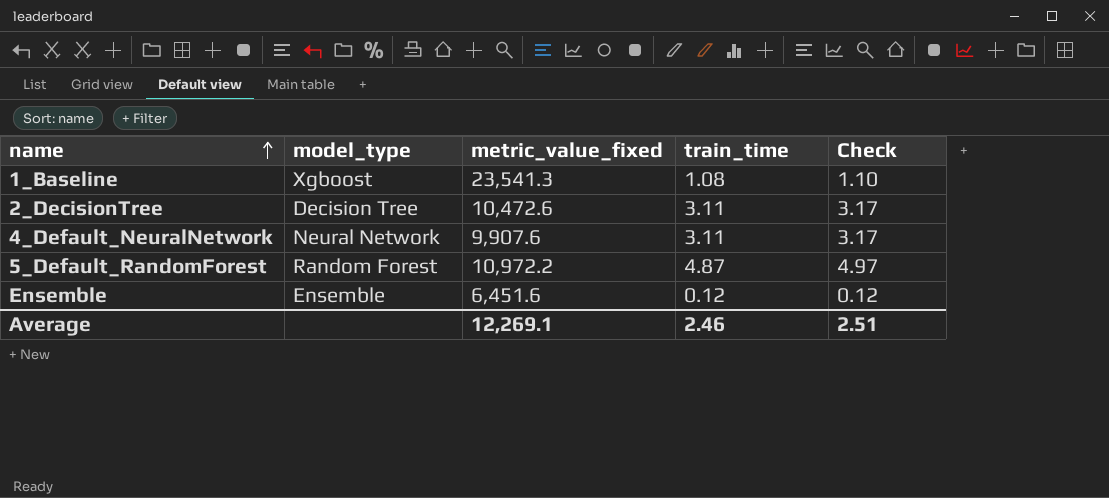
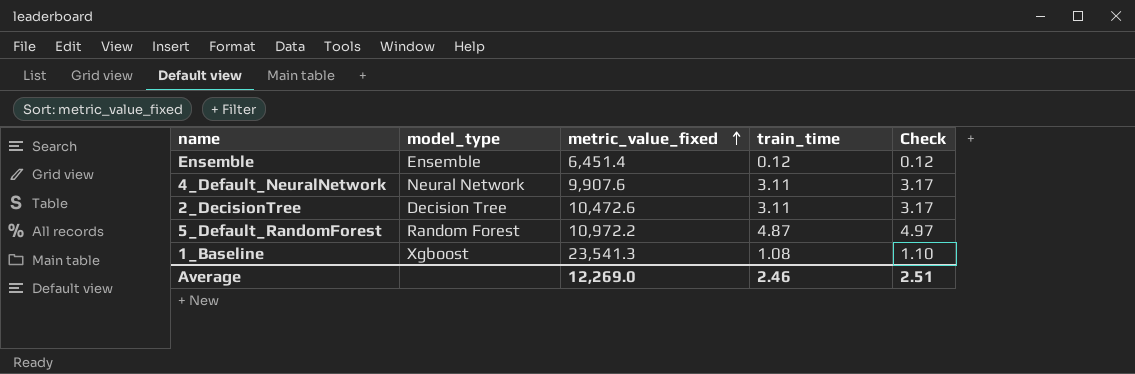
row order: name ascending -> metric_value_fixed ascending
Ensemble | metric_value_fixed: 6,451.6 -> 6,451.4
Average | metric_value_fixed: 12,269.1 -> 12,269.0

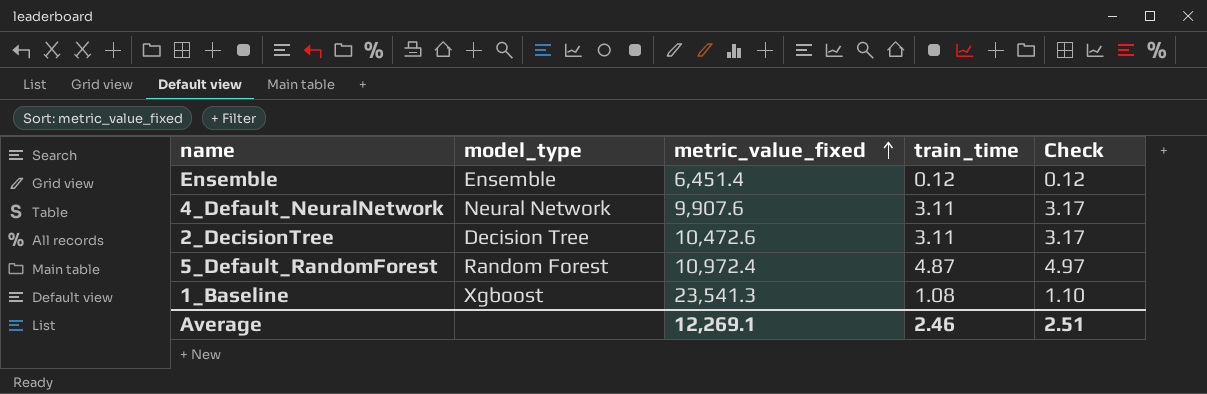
5_Default_RandomForest | metric_value_fixed: 10,972.2 -> 10,972.4
Average | metric_value_fixed: 12,269.0 -> 12,269.1

